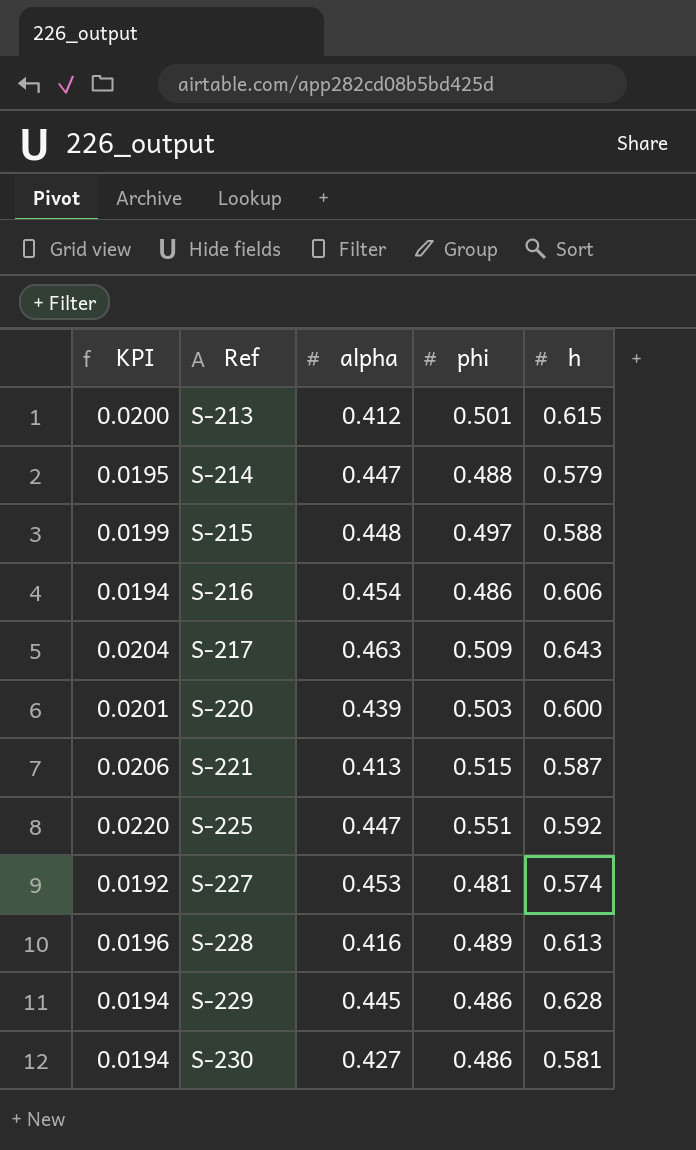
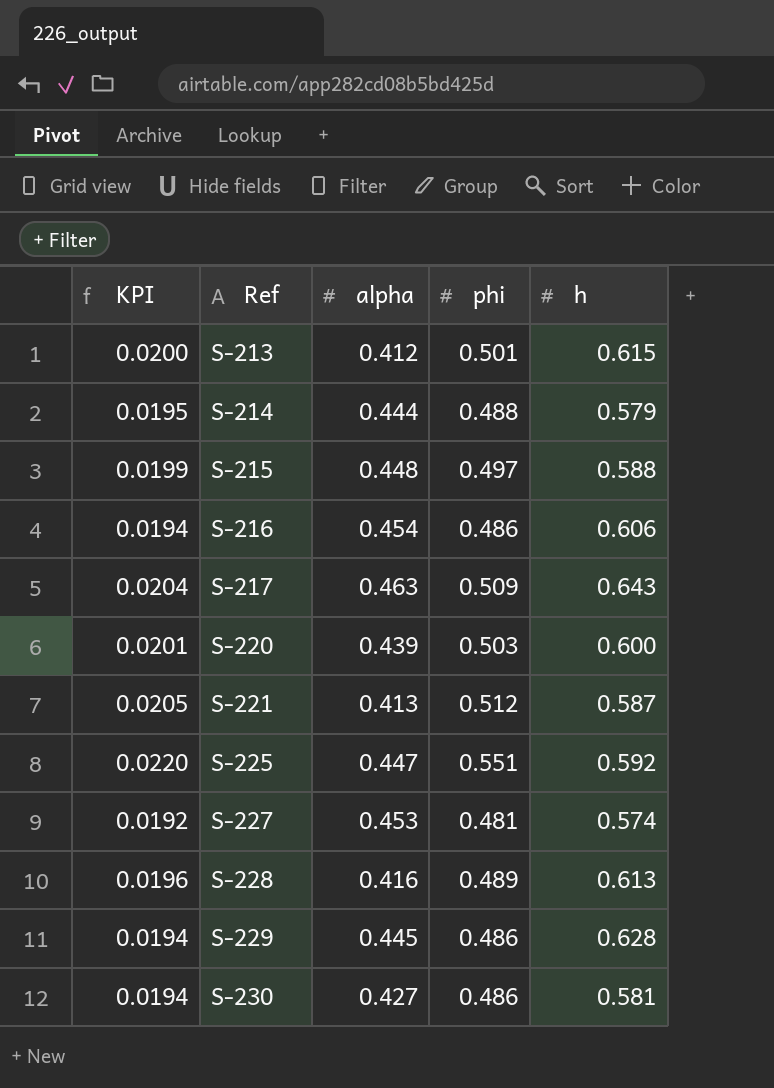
S-214 | alpha: 0.447 -> 0.444
S-221 | KPI: 0.0206 -> 0.0205
S-221 | phi: 0.515 -> 0.512

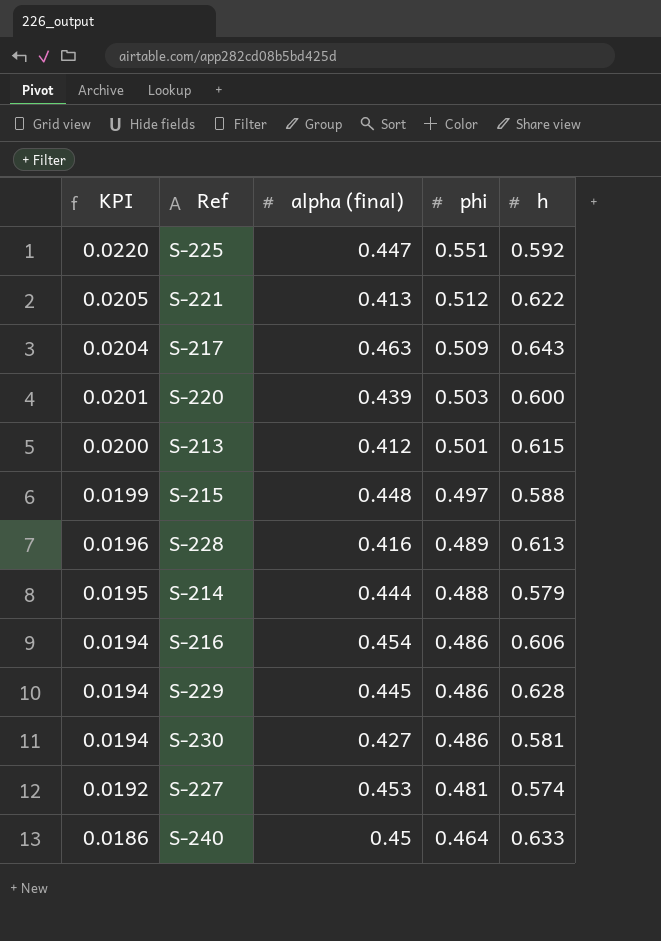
row order: Ref ascending -> KPI descending
column name: alpha -> alpha (final)
S-221 | h: 0.587 -> 0.622
row S-240: none -> 0.0186 | 0.45 | 0.464 | 0.633

